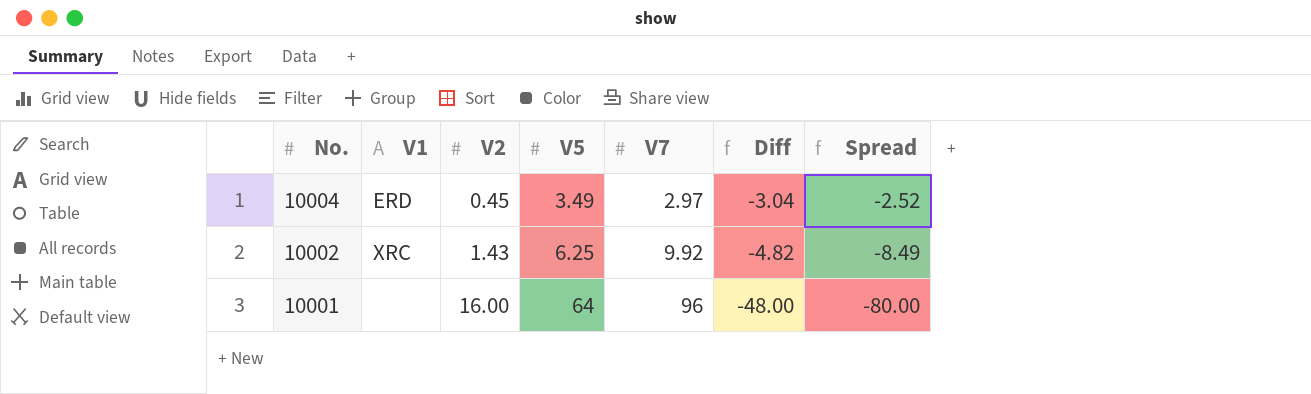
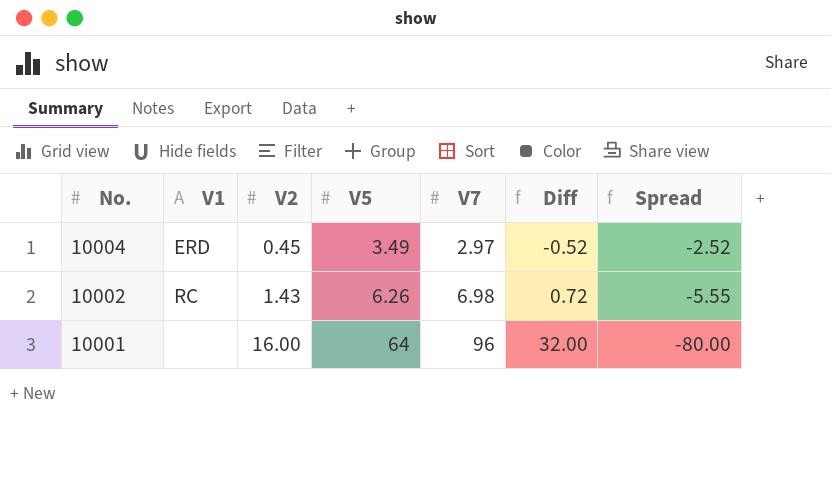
column Diff | formula: [V2] - [V5] -> [V7] - [V5]
10002 | V1: XRC -> RC
10002 | V5: 6.25 -> 6.26
10002 | V7: 9.92 -> 6.98
10002 | Spread: -8.49 -> -5.55

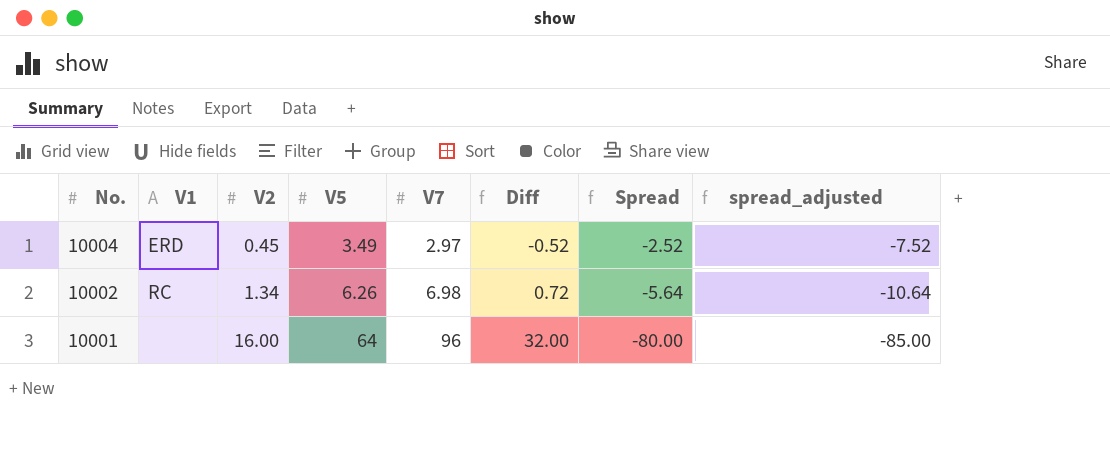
column spread_adjusted | formula: none -> [Spread] - 5
10002 | V2: 1.43 -> 1.34
10002 | Spread: -5.55 -> -5.64

